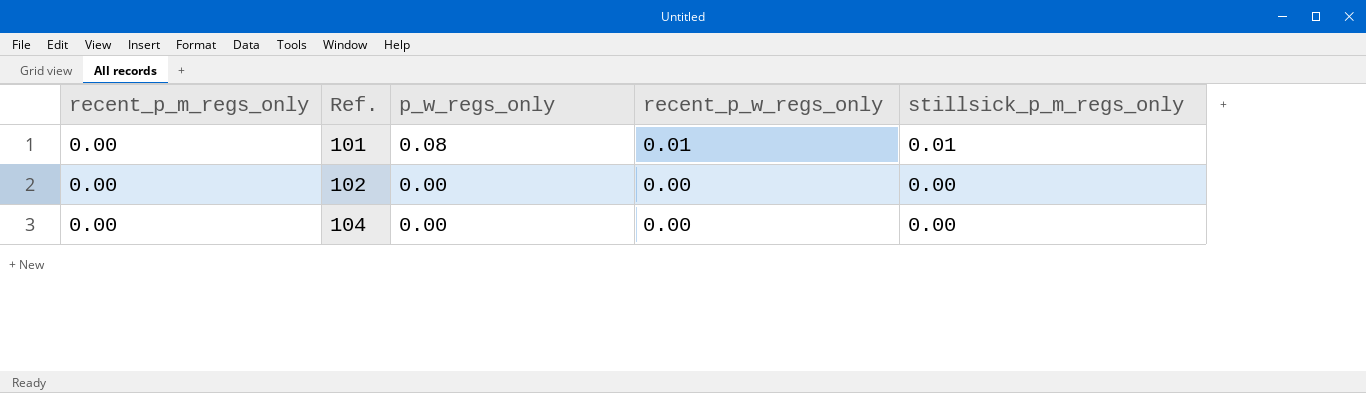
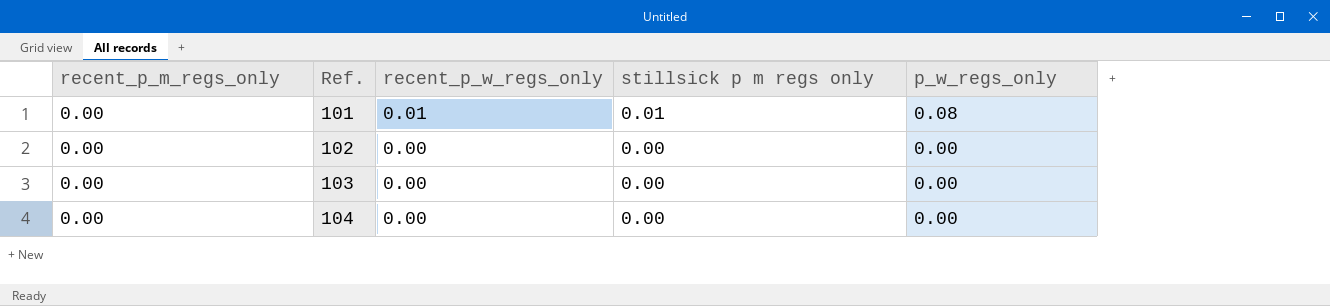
column name: stillsick_p_m_regs_only -> stillsick p m regs only
column p_w_regs_only | position: 3 -> 5
row 103: none -> 0.00 | 0.00 | 0.00 | 0.00

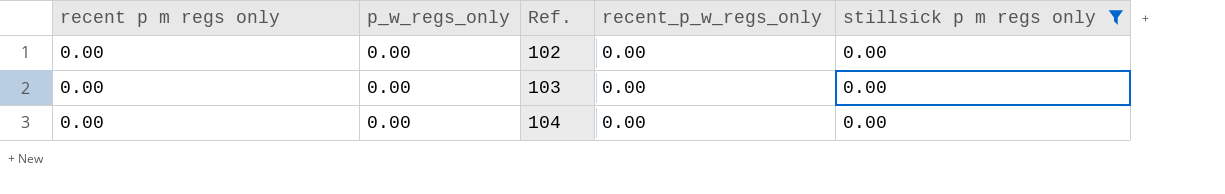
filter: none -> stillsick p m regs only = 0.00
column name: recent_p_m_regs_only -> recent p m regs only
column p_w_regs_only | position: 5 -> 2

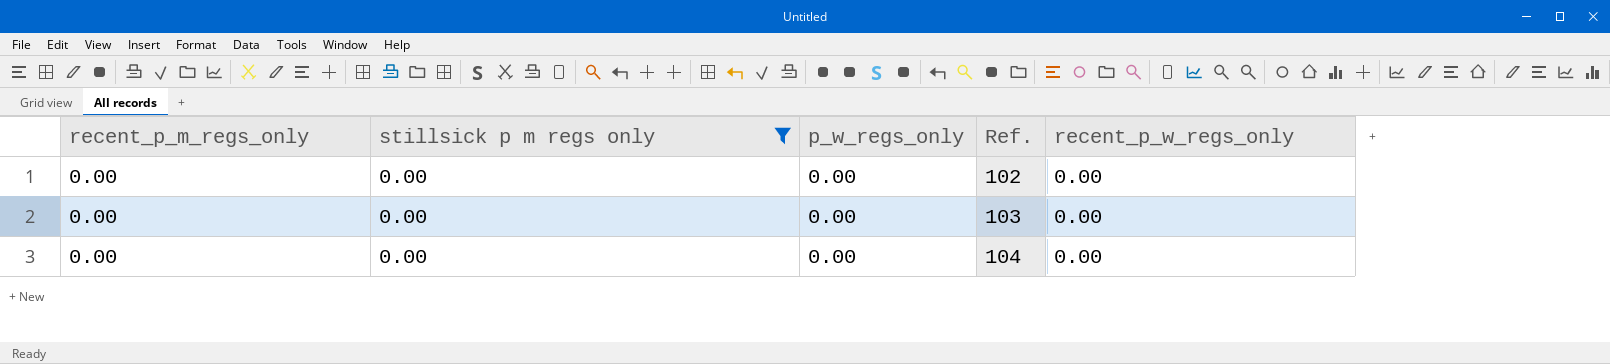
column name: recent p m regs only -> recent_p_m_regs_only
column stillsick p m regs only | position: 5 -> 2

